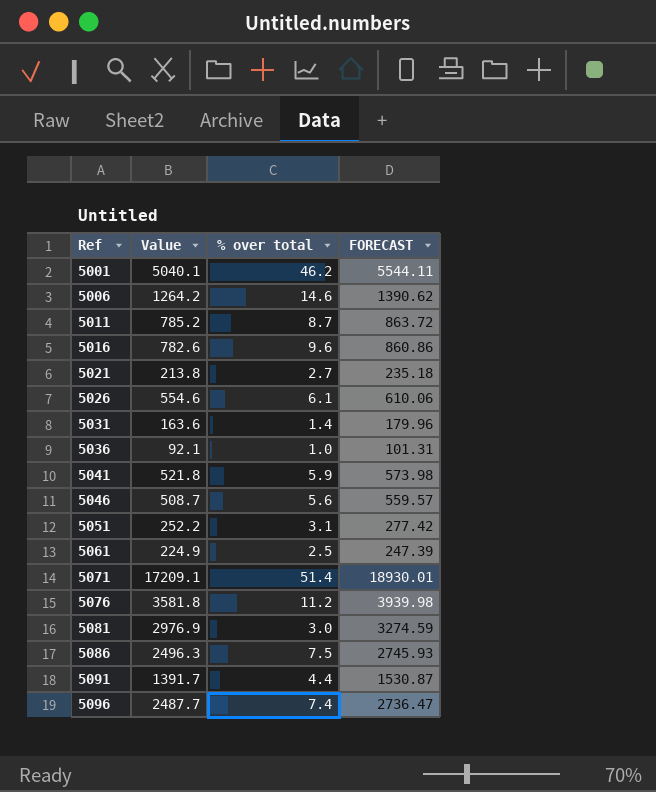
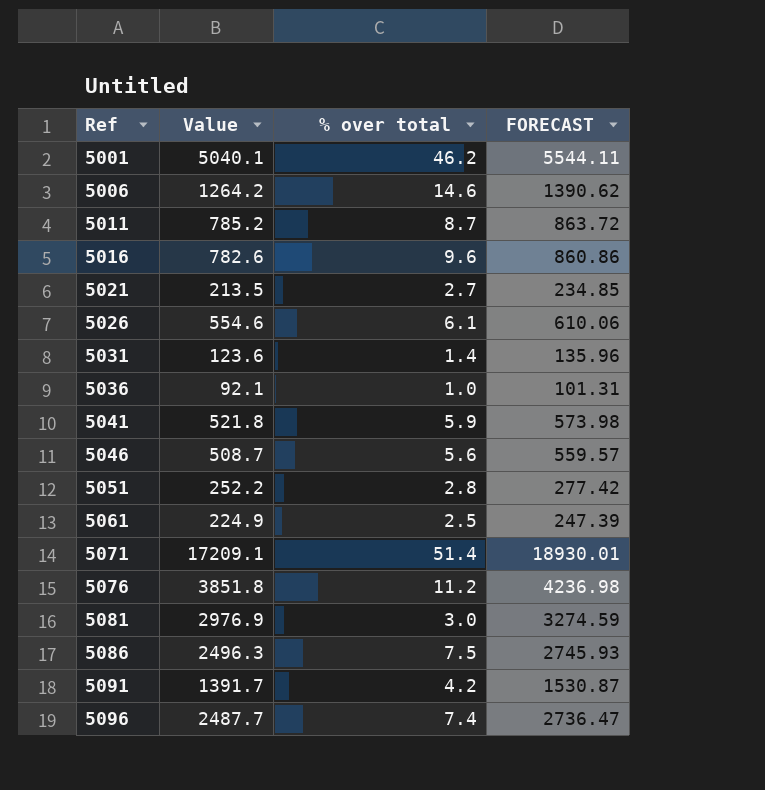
5021 | Value: 213.8 -> 213.5
5021 | FORECAST: 235.18 -> 234.85
5031 | Value: 163.6 -> 123.6
5031 | FORECAST: 179.96 -> 135.96
5051 | % over total: 3.1 -> 2.8
5076 | Value: 3581.8 -> 3851.8
5076 | FORECAST: 3939.98 -> 4236.98
5091 | % over total: 4.4 -> 4.2

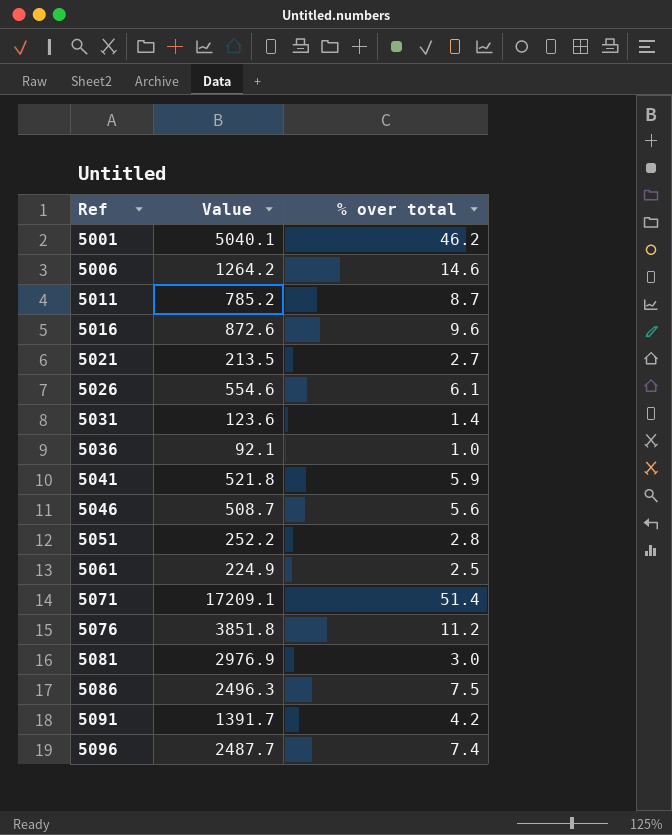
column FORECAST | formula: [Value] * 1.1 -> none
5016 | Value: 782.6 -> 872.6

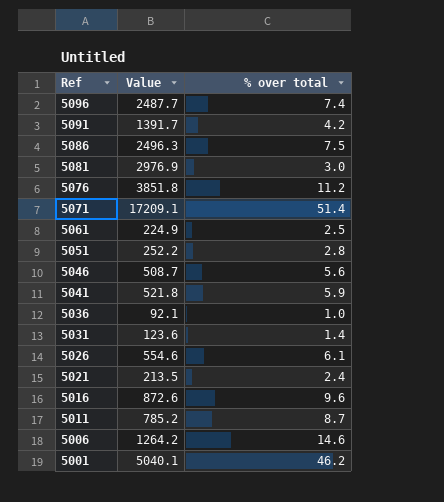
row order: Ref ascending -> Ref descending
5021 | % over total: 2.7 -> 2.4

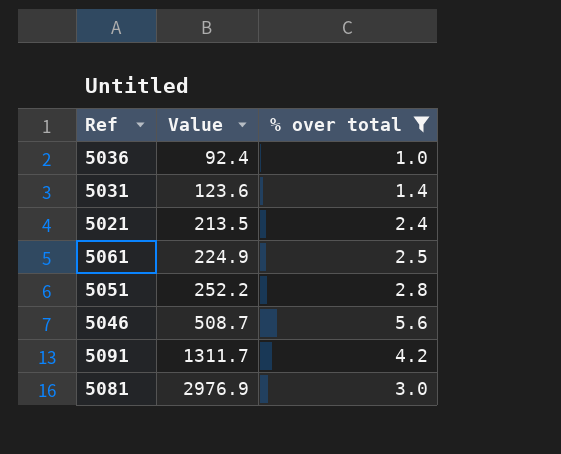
filter: none -> % over total <= 5.6
row order: Ref descending -> Value ascending
5036 | Value: 92.1 -> 92.4
5091 | Value: 1391.7 -> 1311.7

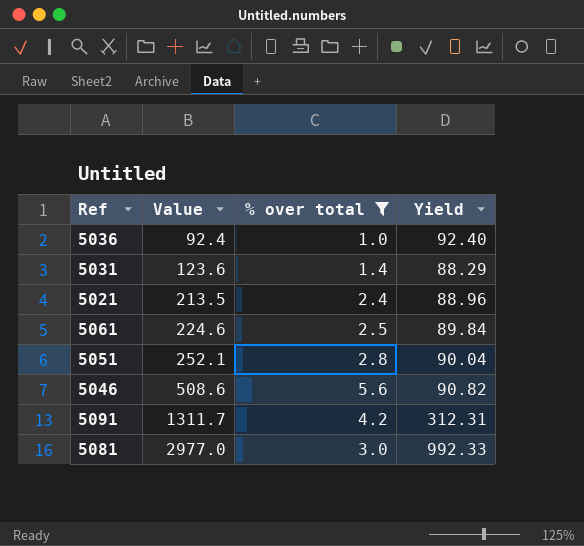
column Yield | formula: none -> [Value] / [% over total]
5061 | Value: 224.9 -> 224.6
5051 | Value: 252.2 -> 252.1
5046 | Value: 508.7 -> 508.6
5081 | Value: 2976.9 -> 2977.0

